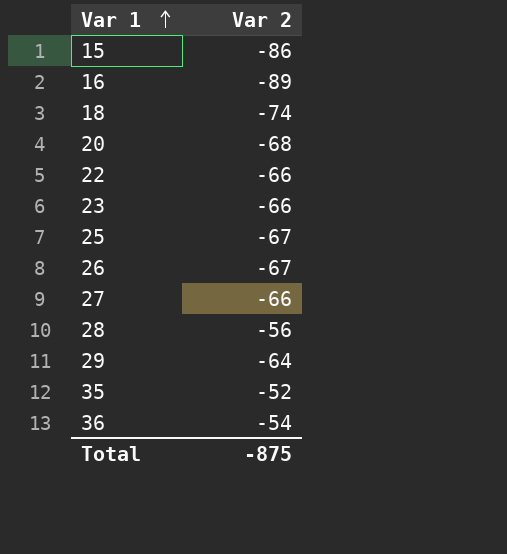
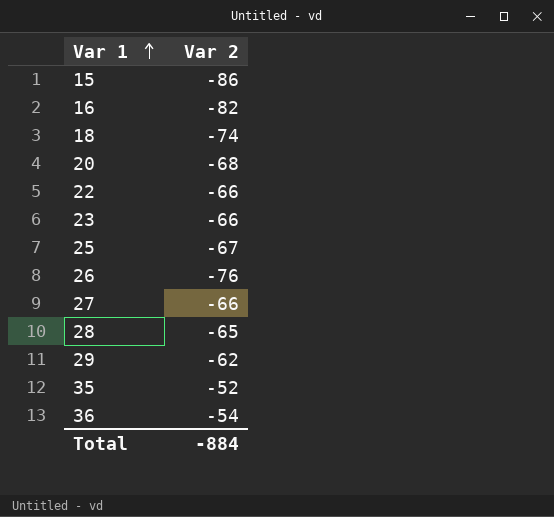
16 | Var 2: -89 -> -82
26 | Var 2: -67 -> -76
28 | Var 2: -56 -> -65
29 | Var 2: -64 -> -62
Total | Var 2: -875 -> -884

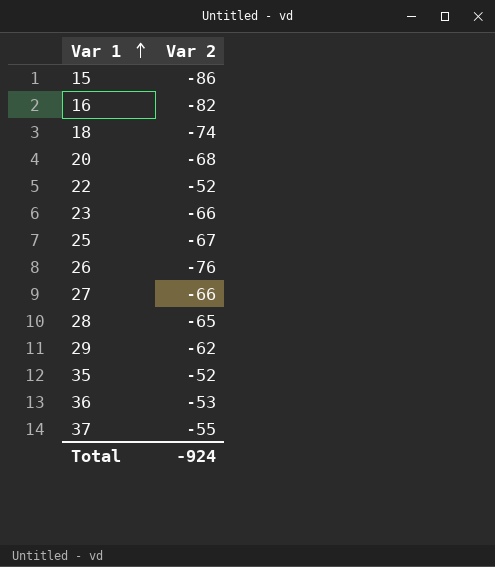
22 | Var 2: -66 -> -52
36 | Var 2: -54 -> -53
row 37: none -> -55
Total | Var 2: -884 -> -924

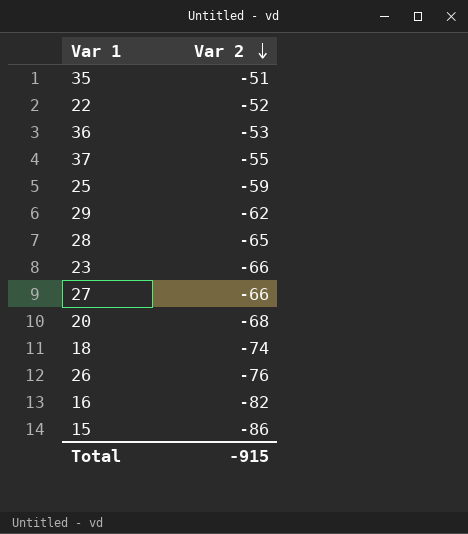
row order: Var 1 ascending -> Var 2 descending
35 | Var 2: -52 -> -51
25 | Var 2: -67 -> -59
Total | Var 2: -924 -> -915

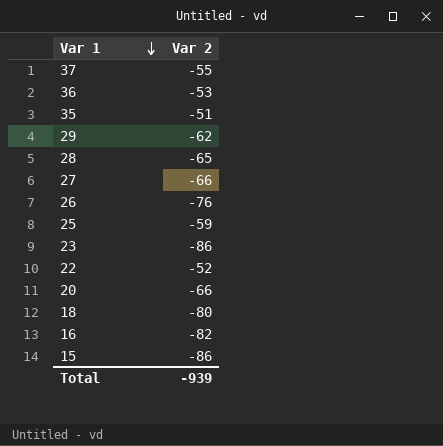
row order: Var 2 descending -> Var 1 descending
23 | Var 2: -66 -> -86
20 | Var 2: -68 -> -66
18 | Var 2: -74 -> -80
Total | Var 2: -915 -> -939

